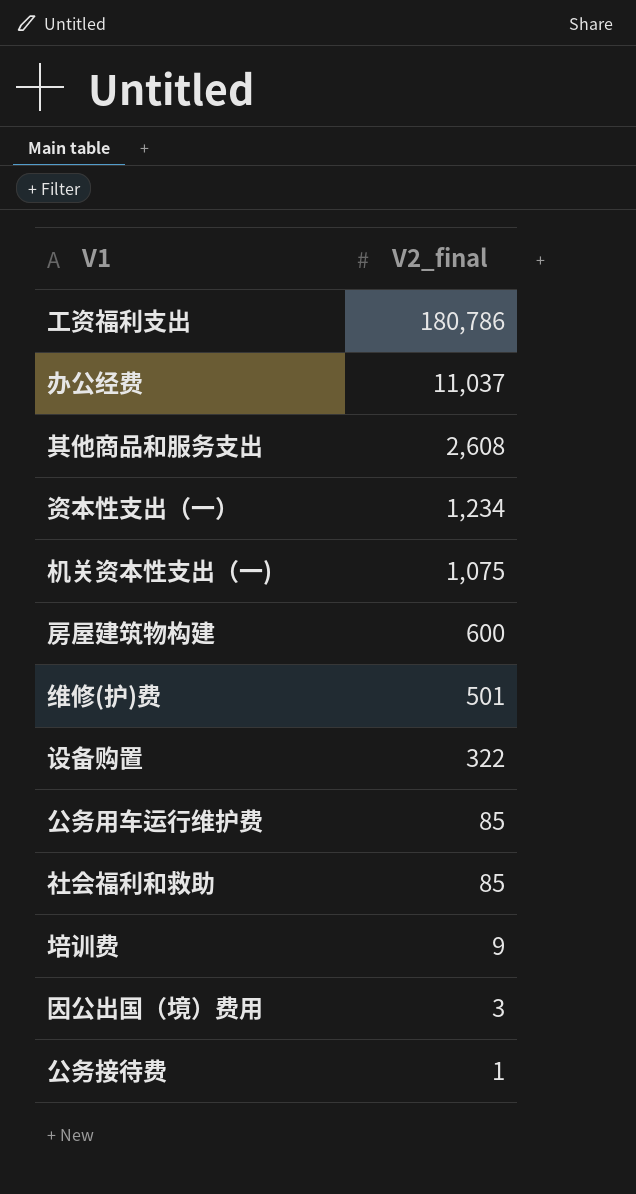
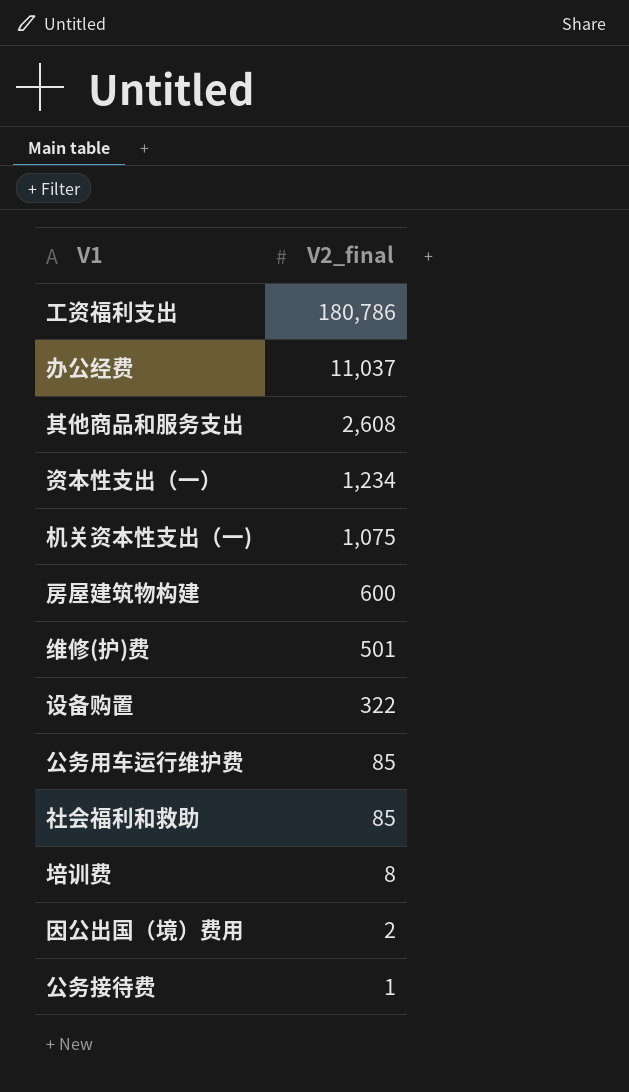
培训费 | V2_final: 9 -> 8
因公出国（境）费用 | V2_final: 3 -> 2

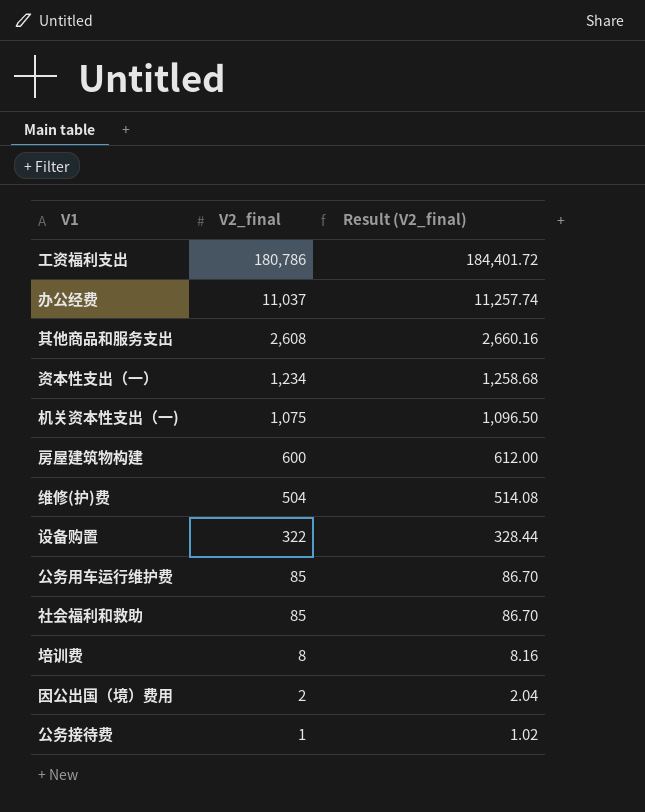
column Result (V2_final) | formula: none -> [V2_final] * 1.02
维修(护)费 | V2_final: 501 -> 504

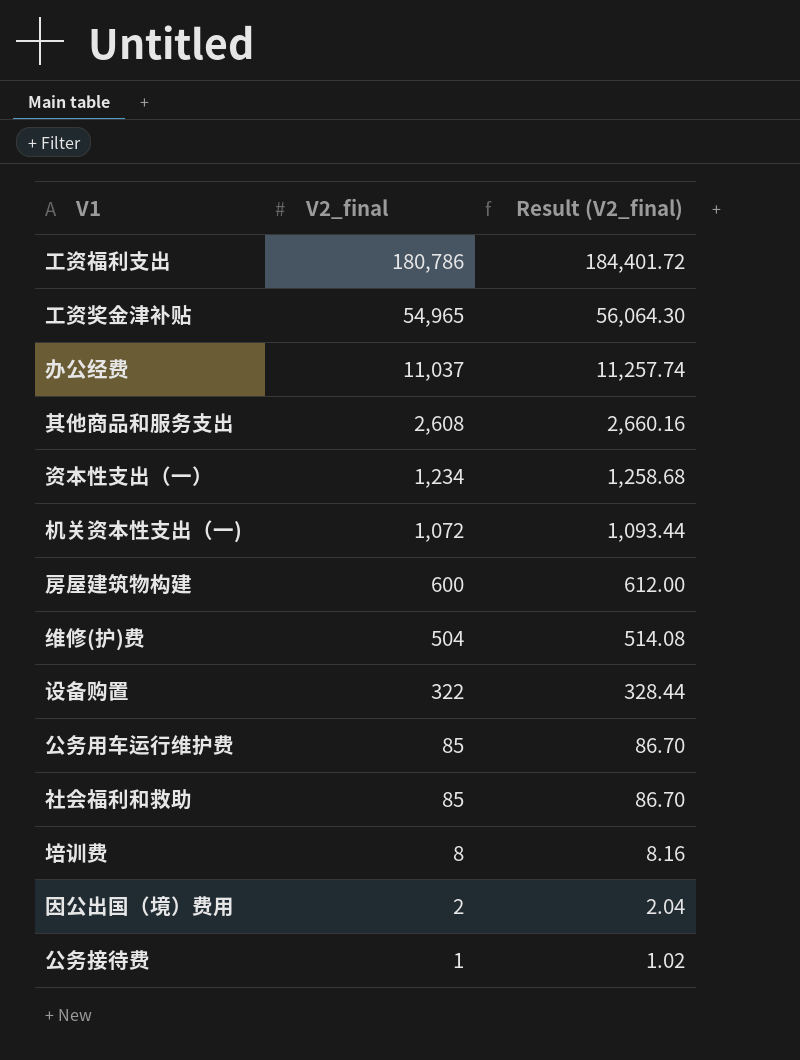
row 工资奖金津补贴: none -> 54,965 | 56,064.30
机关资本性支出（一) | V2_final: 1,075 -> 1,072
机关资本性支出（一) | Result (V2_final): 1,096.50 -> 1,093.44

